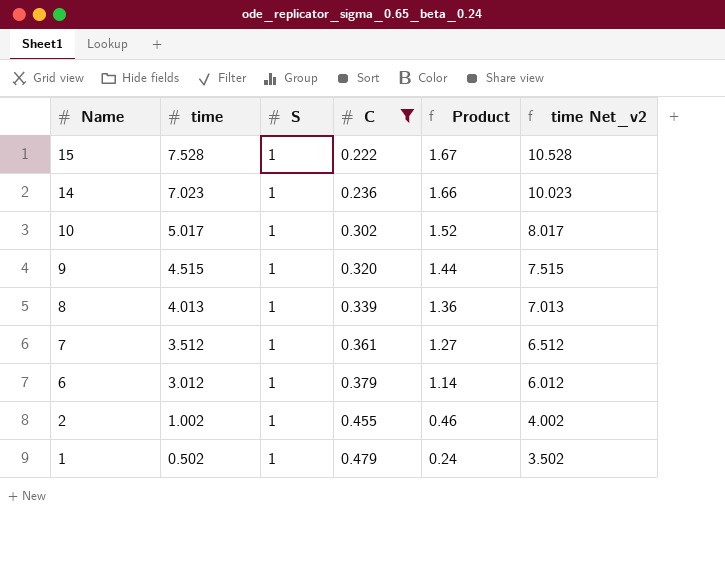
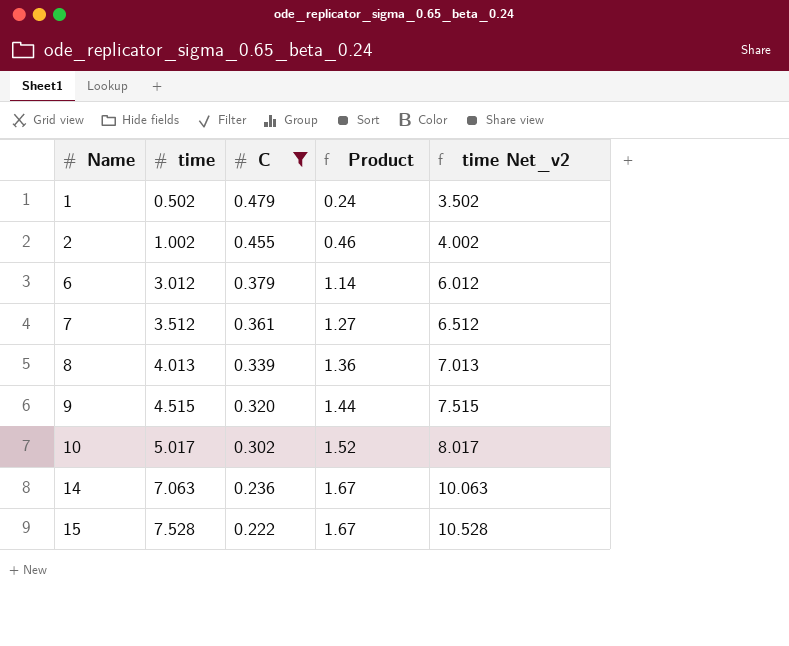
row order: Name descending -> Name ascending
column S | position: 3 -> none
14 | time: 7.023 -> 7.063
14 | Product: 1.66 -> 1.67
14 | time Net_v2: 10.023 -> 10.063

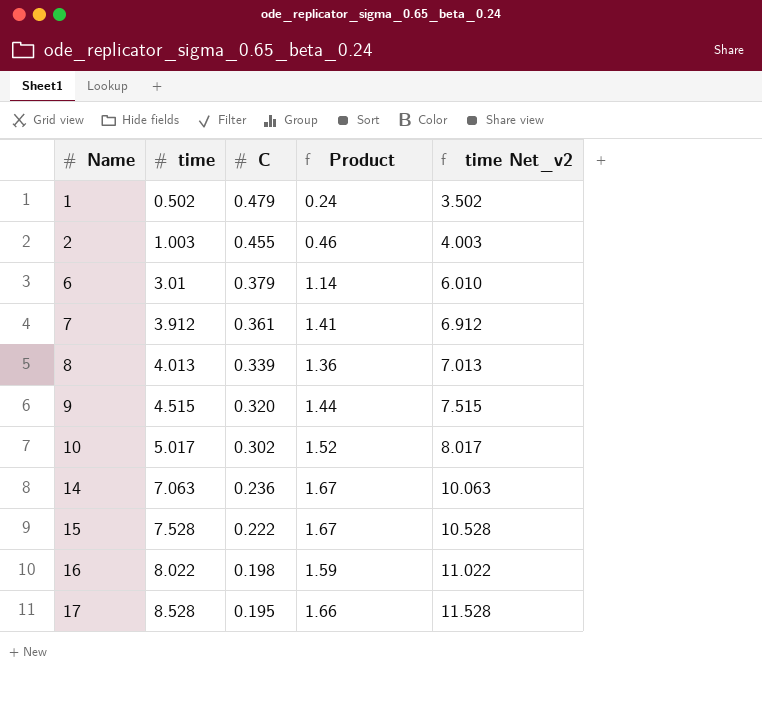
filter: C >= 0.222 -> none
2 | time: 1.002 -> 1.003
2 | time Net_v2: 4.002 -> 4.003
6 | time: 3.012 -> 3.01
6 | time Net_v2: 6.012 -> 6.010
7 | time: 3.512 -> 3.912
7 | Product: 1.27 -> 1.41
7 | time Net_v2: 6.512 -> 6.912

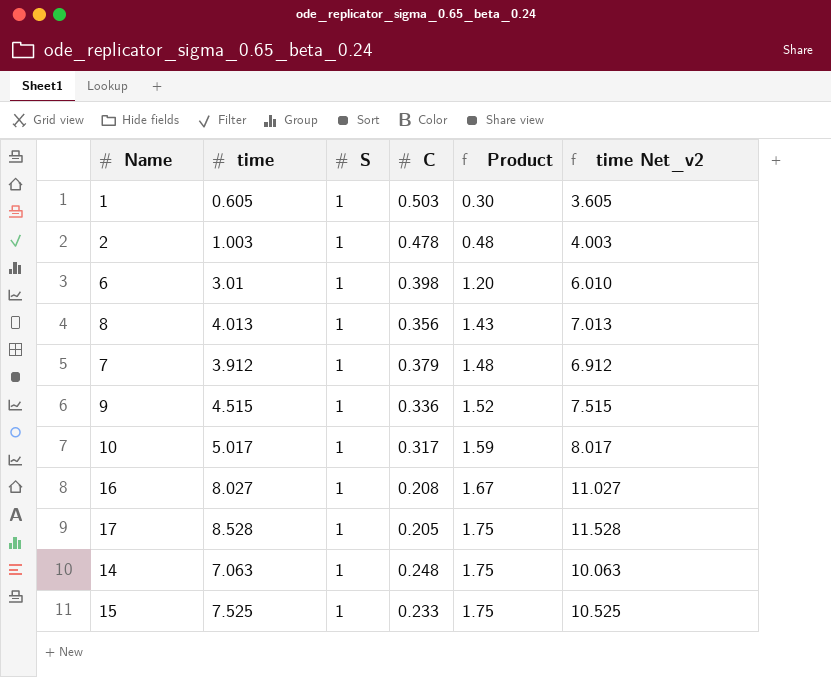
row order: Name ascending -> Product ascending
column S | position: none -> 3
1 | time: 0.502 -> 0.605
1 | C: 0.479 -> 0.503
1 | Product: 0.24 -> 0.30
1 | time Net_v2: 3.502 -> 3.605
2 | C: 0.455 -> 0.478
2 | Product: 0.46 -> 0.48
6 | C: 0.379 -> 0.398
6 | Product: 1.14 -> 1.20
8 | C: 0.339 -> 0.356
8 | Product: 1.36 -> 1.43
7 | C: 0.361 -> 0.379
7 | Product: 1.41 -> 1.48
9 | C: 0.320 -> 0.336
9 | Product: 1.44 -> 1.52
10 | C: 0.302 -> 0.317
10 | Product: 1.52 -> 1.59
16 | time: 8.022 -> 8.027
16 | C: 0.198 -> 0.208
16 | Product: 1.59 -> 1.67
16 | time Net_v2: 11.022 -> 11.027
17 | C: 0.195 -> 0.205
17 | Product: 1.66 -> 1.75
14 | C: 0.236 -> 0.248
14 | Product: 1.67 -> 1.75
15 | time: 7.528 -> 7.525
15 | C: 0.222 -> 0.233
15 | Product: 1.67 -> 1.75
15 | time Net_v2: 10.528 -> 10.525

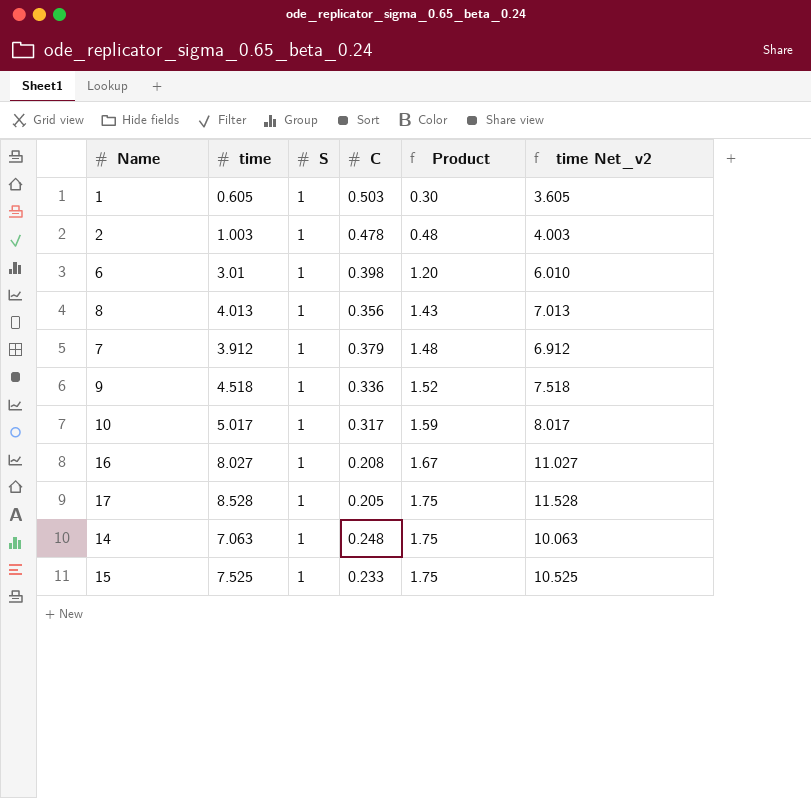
9 | time: 4.515 -> 4.518
9 | time Net_v2: 7.515 -> 7.518

